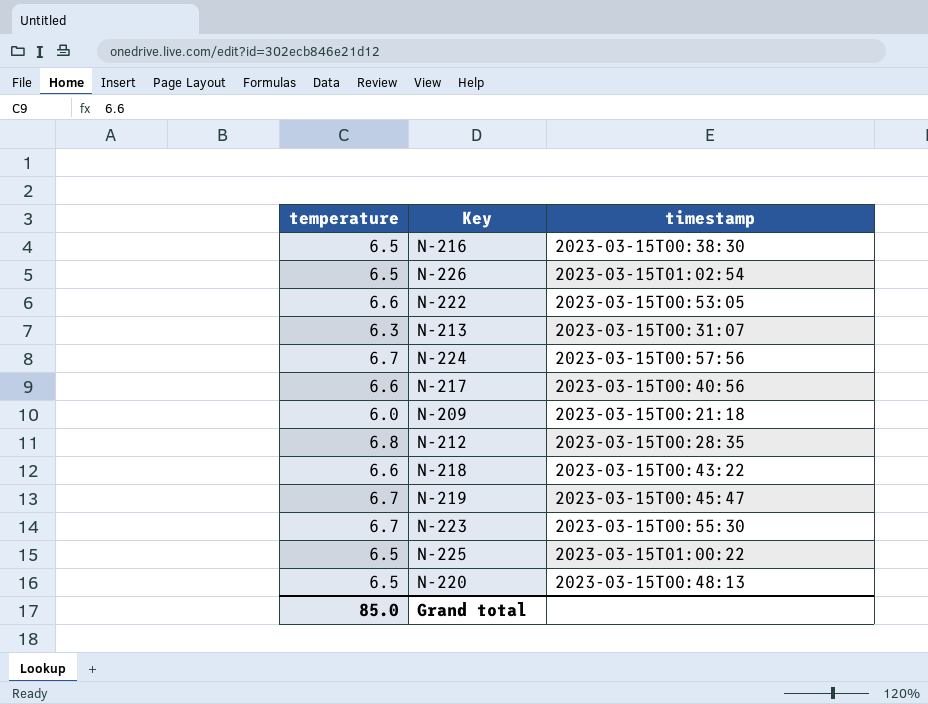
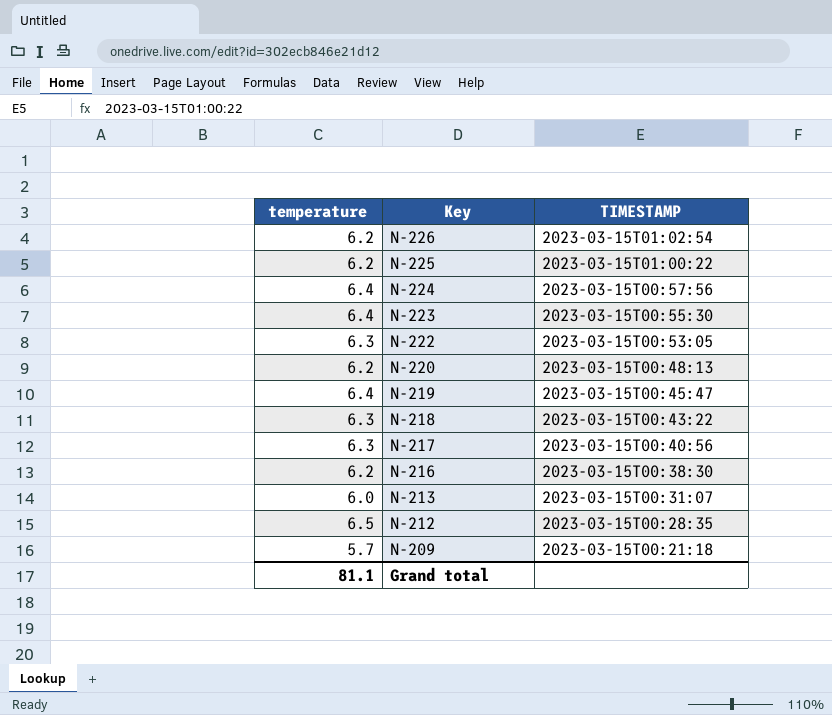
row order: none -> Key descending
column name: timestamp -> TIMESTAMP
N-226 | temperature: 6.5 -> 6.2
N-225 | temperature: 6.5 -> 6.2
N-224 | temperature: 6.7 -> 6.4
N-223 | temperature: 6.7 -> 6.4
N-222 | temperature: 6.6 -> 6.3
N-220 | temperature: 6.5 -> 6.2
N-219 | temperature: 6.7 -> 6.4
N-218 | temperature: 6.6 -> 6.3
N-217 | temperature: 6.6 -> 6.3
N-216 | temperature: 6.5 -> 6.2
N-213 | temperature: 6.3 -> 6.0
N-212 | temperature: 6.8 -> 6.5
N-209 | temperature: 6.0 -> 5.7
Grand total | temperature: 85.0 -> 81.1

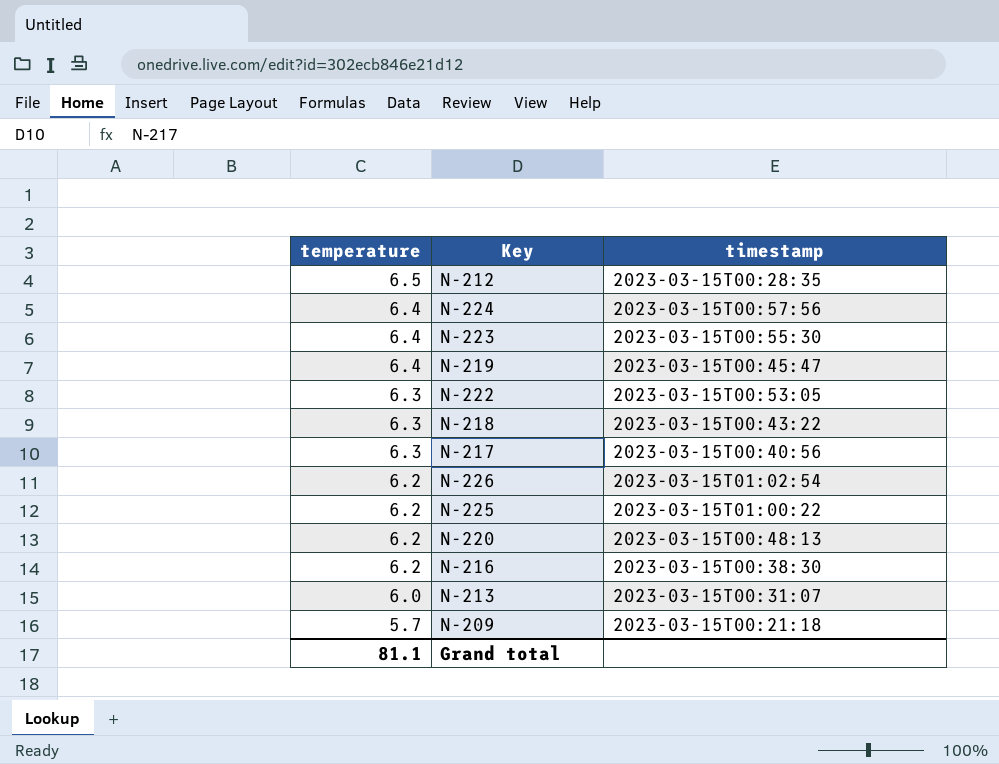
row order: Key descending -> temperature descending
column name: TIMESTAMP -> timestamp

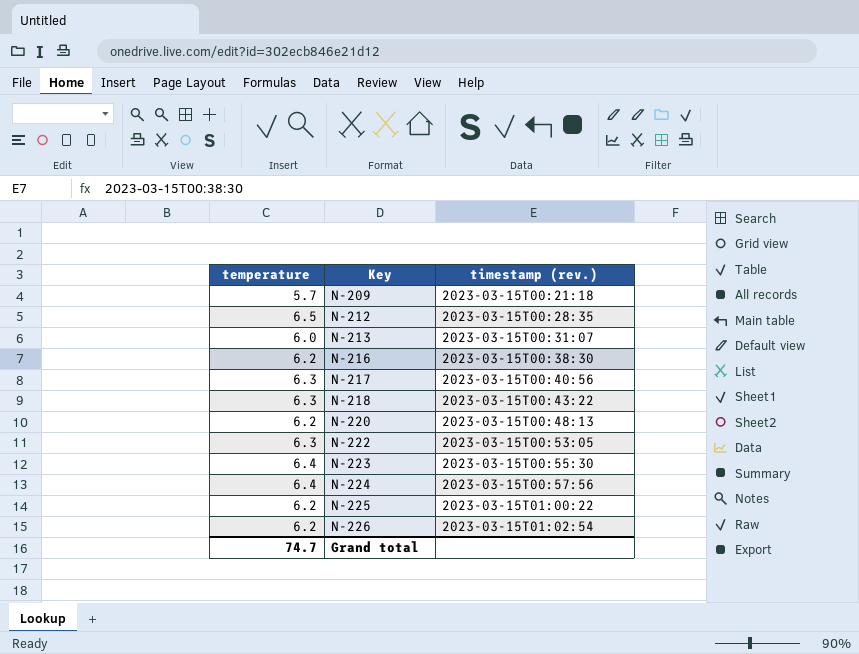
row order: temperature descending -> Key ascending
column name: timestamp -> timestamp (rev.)
row N-219: 6.4 | 2023-03-15T00:45:47 -> none
Grand total | temperature: 81.1 -> 74.7

